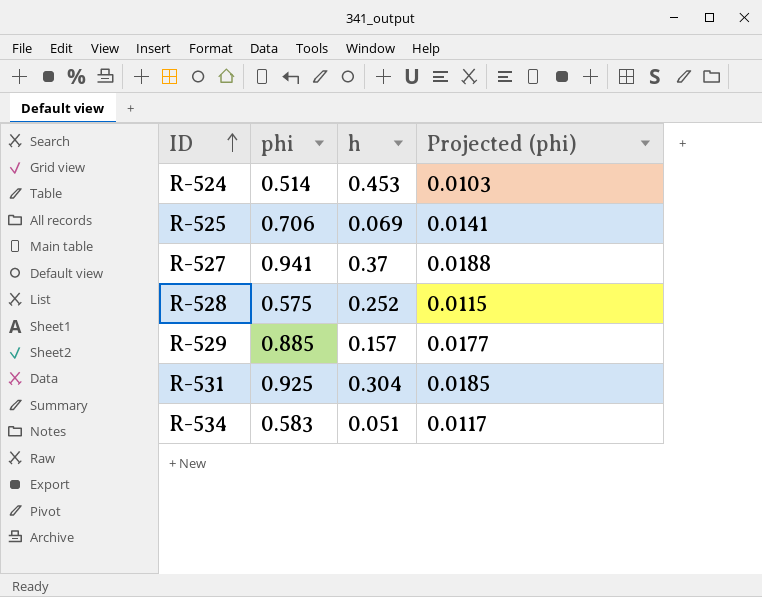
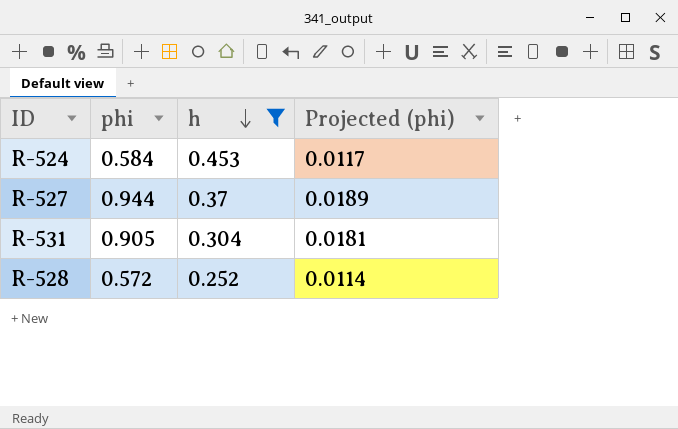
filter: none -> h >= 0.252
row order: ID ascending -> h descending
R-524 | phi: 0.514 -> 0.584
R-524 | Projected (phi): 0.0103 -> 0.0117
R-527 | phi: 0.941 -> 0.944
R-527 | Projected (phi): 0.0188 -> 0.0189
R-531 | phi: 0.925 -> 0.905
R-531 | Projected (phi): 0.0185 -> 0.0181
R-528 | phi: 0.575 -> 0.572
R-528 | Projected (phi): 0.0115 -> 0.0114

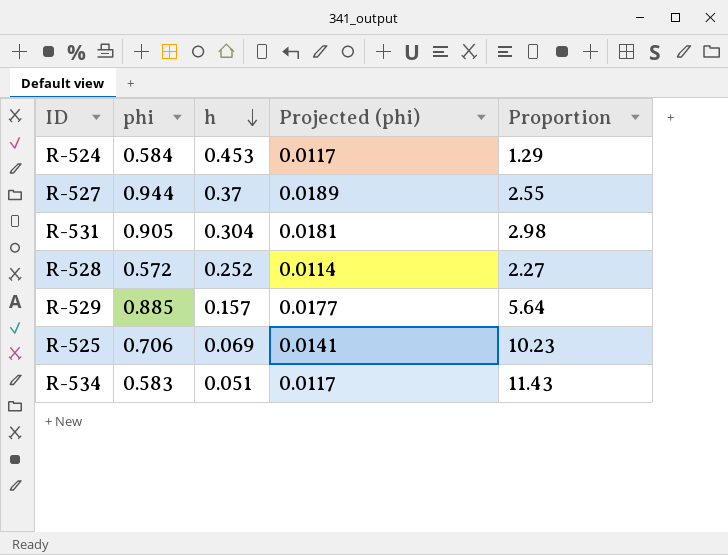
filter: h >= 0.252 -> none
column Proportion | formula: none -> [phi] / [h]

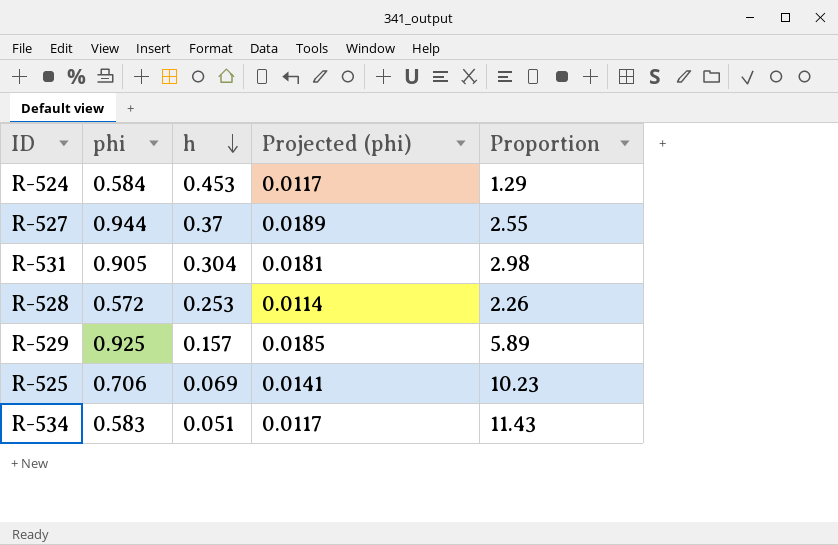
R-528 | h: 0.252 -> 0.253
R-528 | Proportion: 2.27 -> 2.26
R-529 | phi: 0.885 -> 0.925
R-529 | Projected (phi): 0.0177 -> 0.0185
R-529 | Proportion: 5.64 -> 5.89

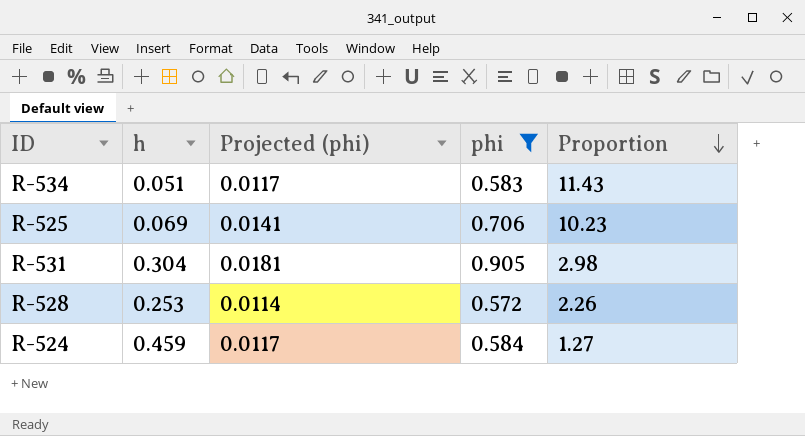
filter: none -> phi <= 0.905
row order: h descending -> Proportion descending
column phi | position: 2 -> 4
R-524 | h: 0.453 -> 0.459
R-524 | Proportion: 1.29 -> 1.27

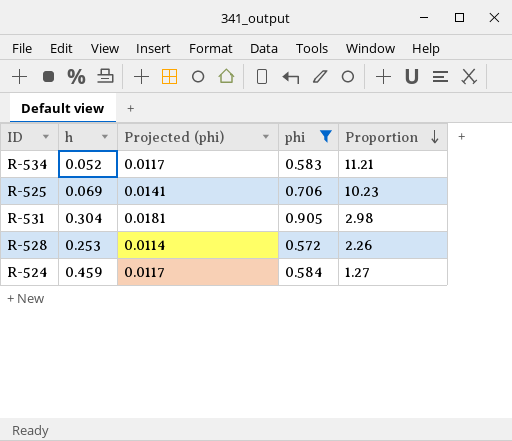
R-534 | h: 0.051 -> 0.052
R-534 | Proportion: 11.43 -> 11.21

